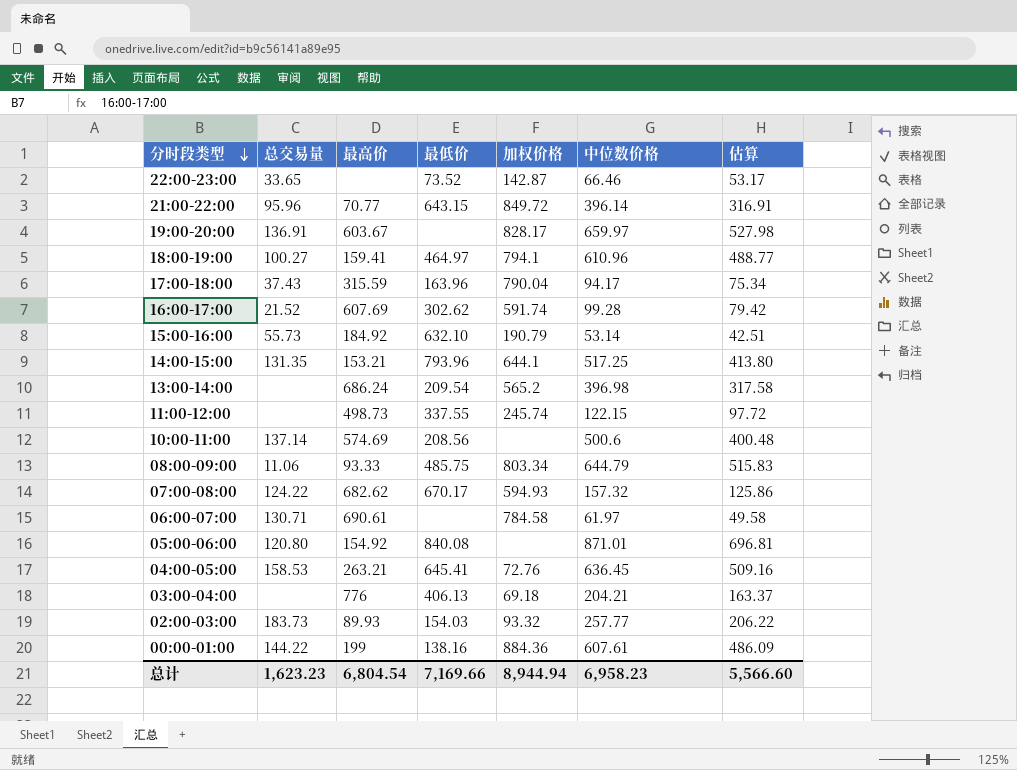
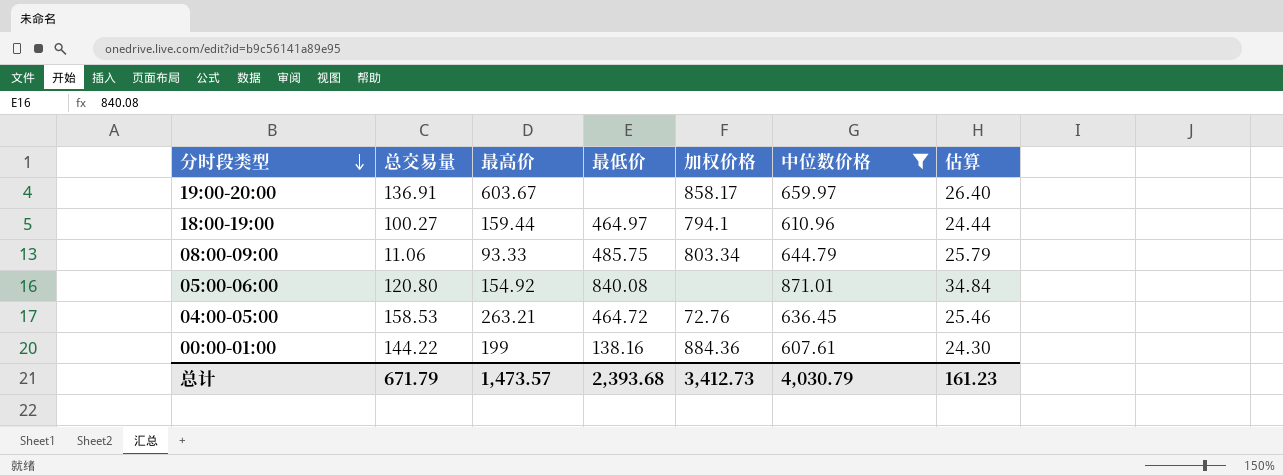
filter: none -> 中位数价格 >= 607.61
column 估算 | formula: [中位数价格] * 0.8 -> [中位数价格] * 0.04
19:00-20:00 | 加权价格: 828.17 -> 858.17
18:00-19:00 | 最高价: 159.41 -> 159.44
04:00-05:00 | 最低价: 645.41 -> 464.72
总计 | 总交易量: 1,623.23 -> 671.79
总计 | 最高价: 6,804.54 -> 1,473.57
总计 | 最低价: 7,169.66 -> 2,393.68
总计 | 加权价格: 8,944.94 -> 3,412.73
总计 | 中位数价格: 6,958.23 -> 4,030.79
总计 | 估算: 5,566.60 -> 161.23

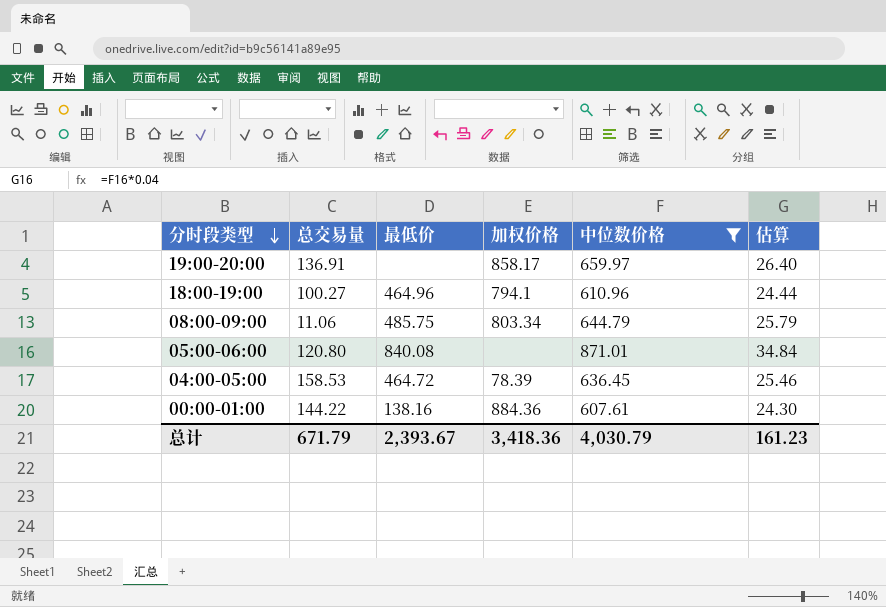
column 最高价 | position: 3 -> none
18:00-19:00 | 最低价: 464.97 -> 464.96
04:00-05:00 | 加权价格: 72.76 -> 78.39
总计 | 最低价: 2,393.68 -> 2,393.67
总计 | 加权价格: 3,412.73 -> 3,418.36

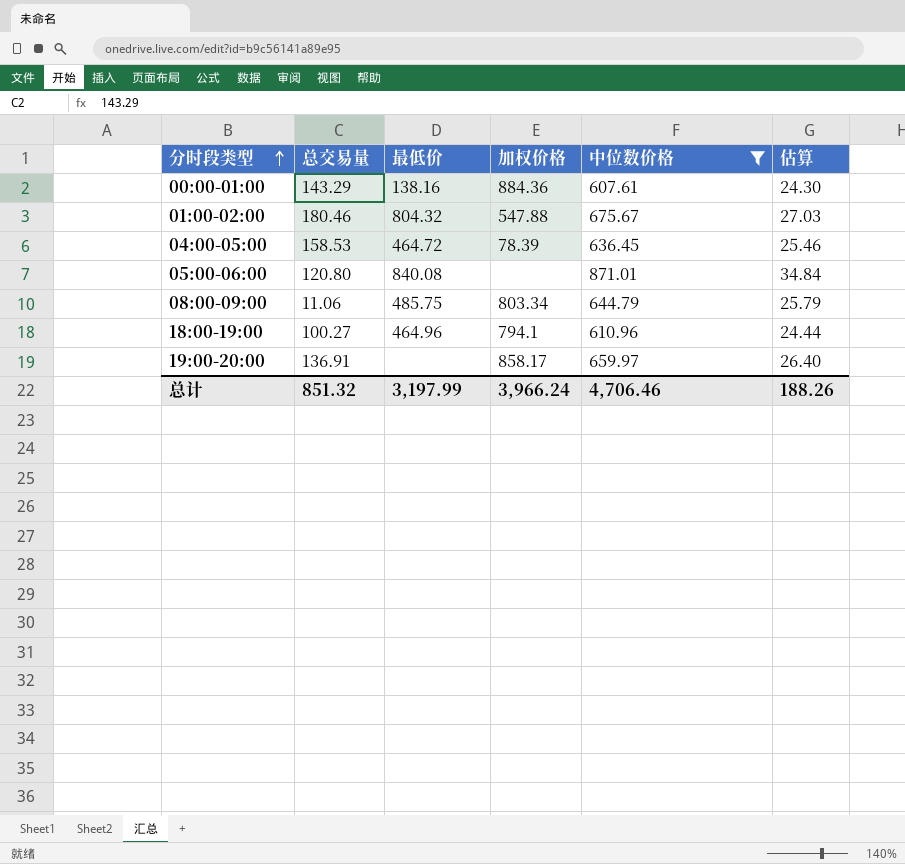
row order: 分时段类型 descending -> 分时段类型 ascending
00:00-01:00 | 总交易量: 144.22 -> 143.29
row 01:00-02:00: none -> 180.46 | 804.32 | 547.88 | 675.67 | 27.03
总计 | 总交易量: 671.79 -> 851.32
总计 | 最低价: 2,393.67 -> 3,197.99
总计 | 加权价格: 3,418.36 -> 3,966.24
总计 | 中位数价格: 4,030.79 -> 4,706.46
总计 | 估算: 161.23 -> 188.26

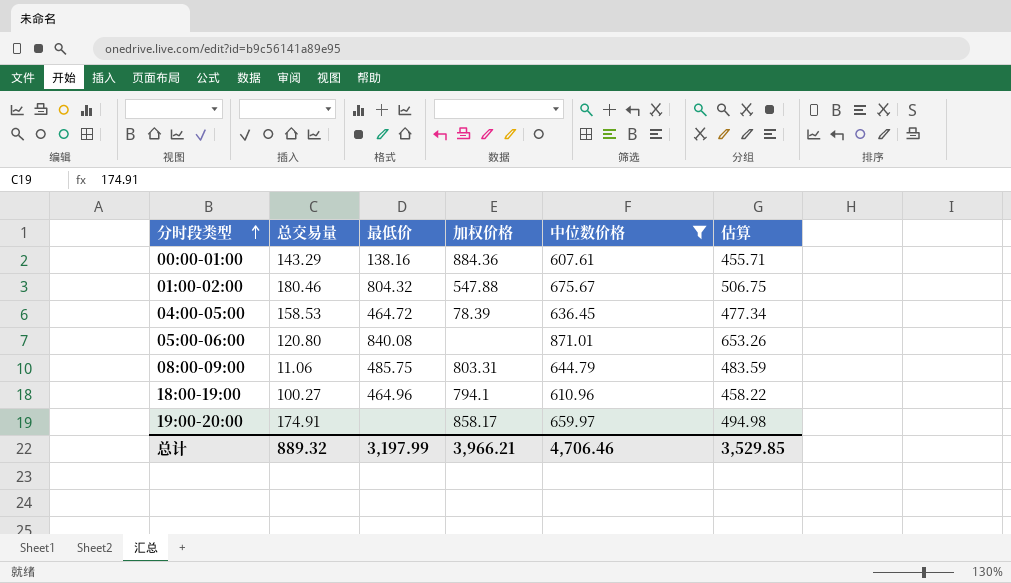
column 估算 | formula: [中位数价格] * 0.04 -> [中位数价格] * 0.75
08:00-09:00 | 加权价格: 803.34 -> 803.31
19:00-20:00 | 总交易量: 136.91 -> 174.91
总计 | 总交易量: 851.32 -> 889.32
总计 | 加权价格: 3,966.24 -> 3,966.21
总计 | 估算: 188.26 -> 3,529.85

